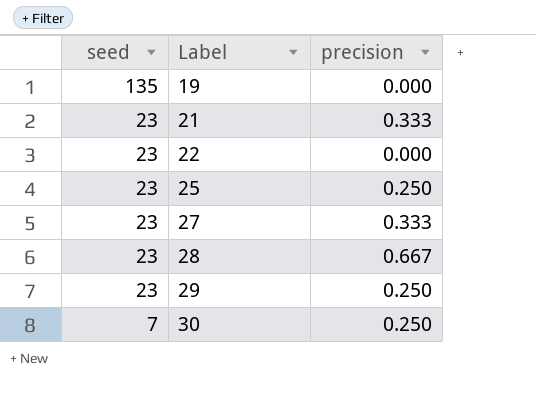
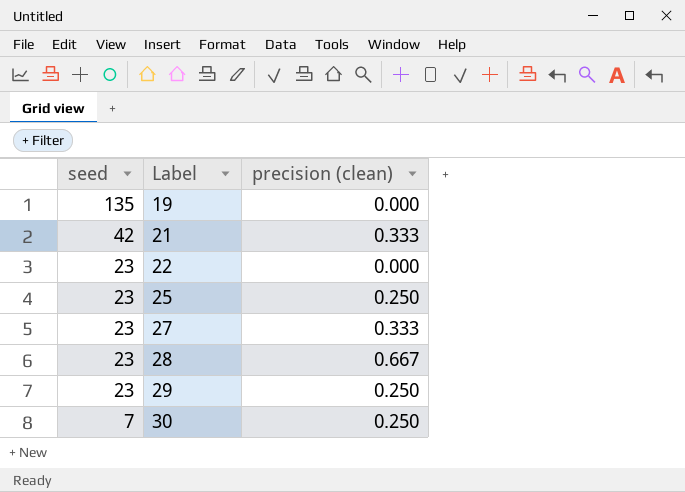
column name: precision -> precision (clean)
21 | seed: 23 -> 42

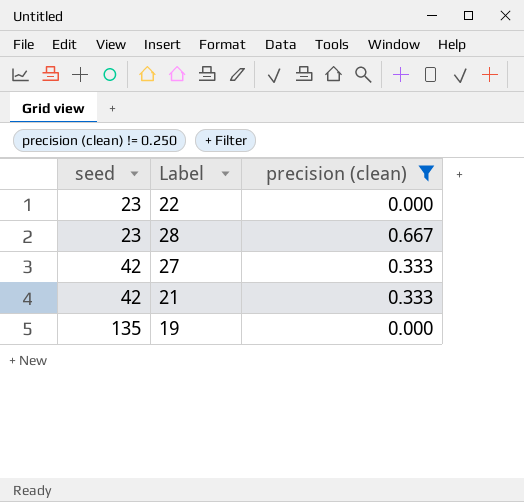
filter: none -> precision (clean) != 0.250
row order: seed descending -> seed ascending
27 | seed: 23 -> 42

